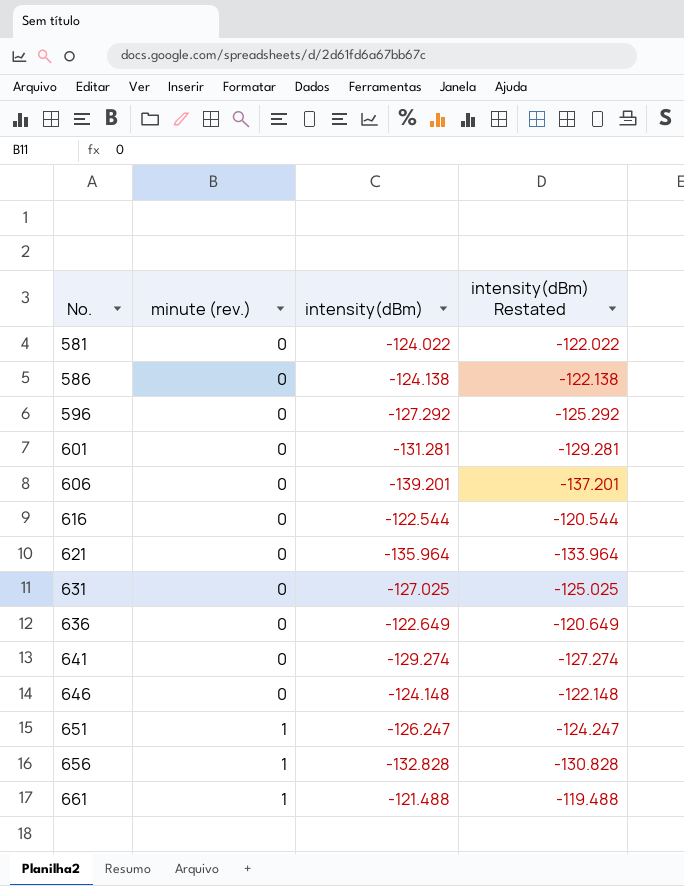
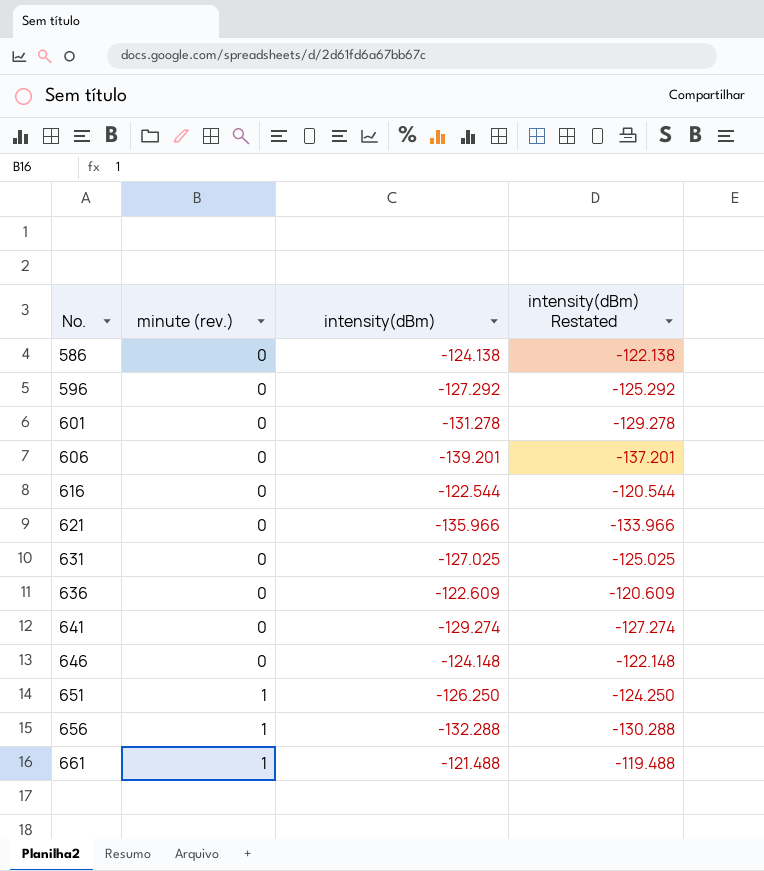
row 581: 0 | -124.022 | -122.022 -> none
601 | intensity(dBm): -131.281 -> -131.278
601 | intensity(dBm) Restated: -129.281 -> -129.278
621 | intensity(dBm): -135.964 -> -135.966
621 | intensity(dBm) Restated: -133.964 -> -133.966
636 | intensity(dBm): -122.649 -> -122.609
636 | intensity(dBm) Restated: -120.649 -> -120.609
651 | intensity(dBm): -126.247 -> -126.250
651 | intensity(dBm) Restated: -124.247 -> -124.250
656 | intensity(dBm): -132.828 -> -132.288
656 | intensity(dBm) Restated: -130.828 -> -130.288

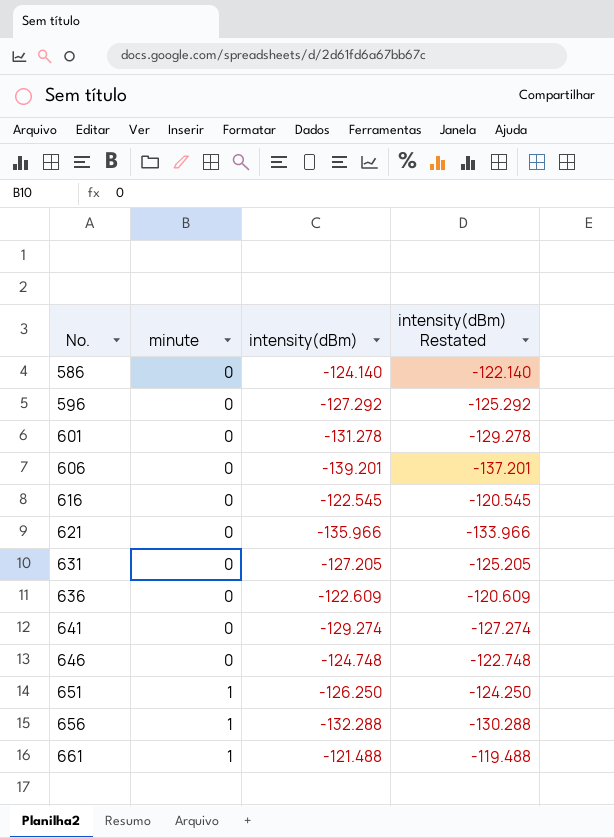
column name: minute (rev.) -> minute
586 | intensity(dBm): -124.138 -> -124.140
586 | intensity(dBm) Restated: -122.138 -> -122.140
616 | intensity(dBm): -122.544 -> -122.545
616 | intensity(dBm) Restated: -120.544 -> -120.545
631 | intensity(dBm): -127.025 -> -127.205
631 | intensity(dBm) Restated: -125.025 -> -125.205
646 | intensity(dBm): -124.148 -> -124.748
646 | intensity(dBm) Restated: -122.148 -> -122.748

